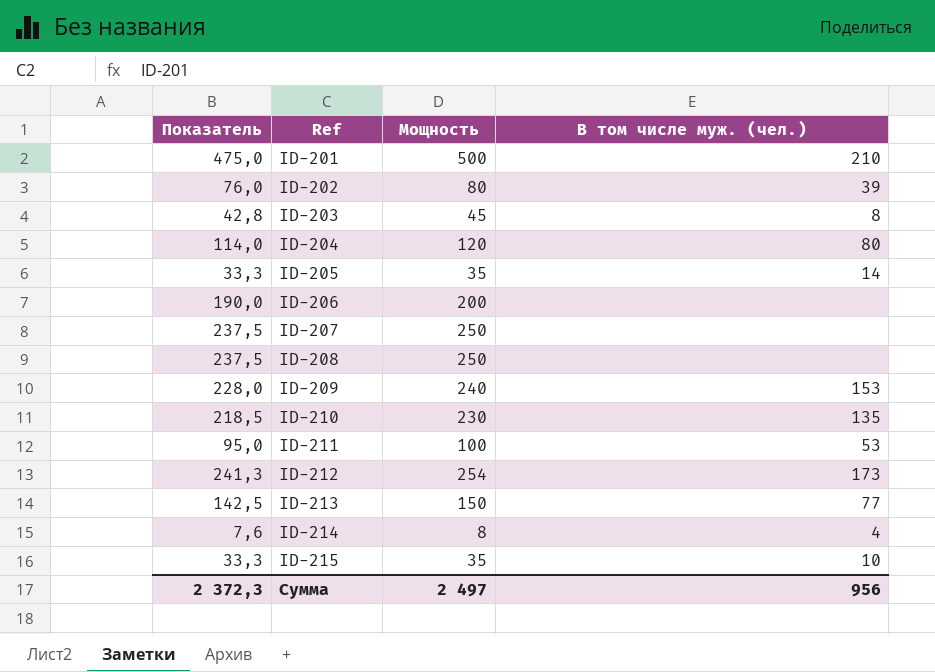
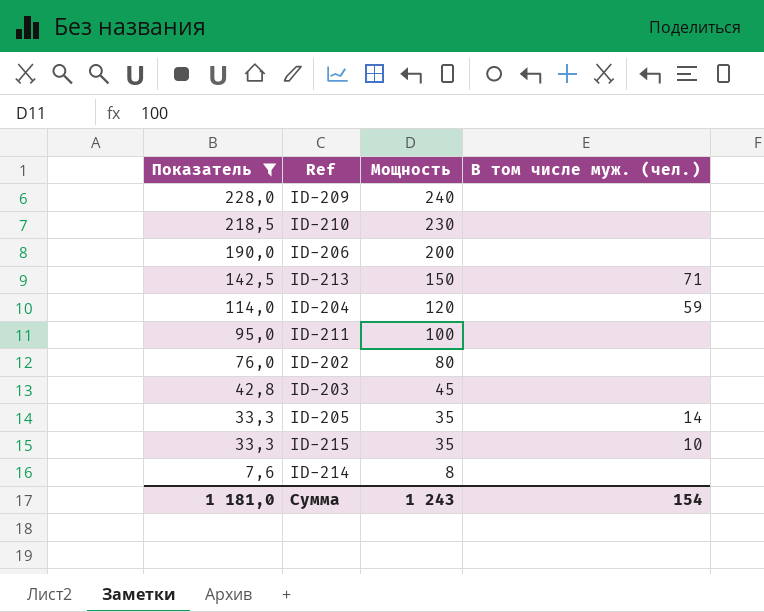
filter: none -> Показатель <= 228,0
row order: Ref ascending -> Показатель descending
ID-209 | В том числе муж. (чел.): 153 -> none
ID-210 | В том числе муж. (чел.): 135 -> none
ID-213 | В том числе муж. (чел.): 77 -> 71
ID-204 | В том числе муж. (чел.): 80 -> 59
ID-211 | В том числе муж. (чел.): 53 -> none
ID-202 | В том числе муж. (чел.): 39 -> none
ID-203 | В том числе муж. (чел.): 8 -> none
ID-214 | В том числе муж. (чел.): 4 -> none
Сумма | Показатель: 2 372,3 -> 1 181,0
Сумма | Мощность: 2 497 -> 1 243
Сумма | В том числе муж. (чел.): 956 -> 154

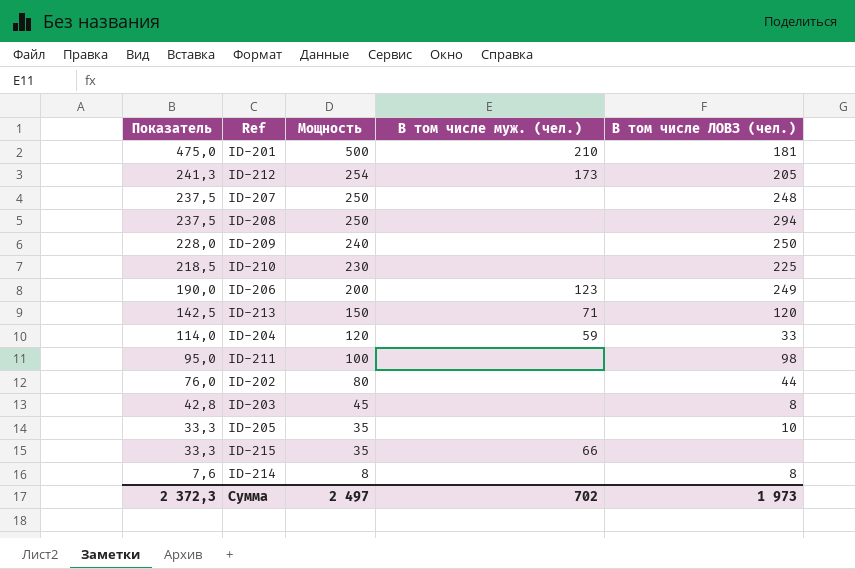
filter: Показатель <= 228,0 -> none
column В том числе ЛОВЗ (чел.) | position: none -> 5
ID-206 | В том числе муж. (чел.): none -> 123
ID-205 | В том числе муж. (чел.): 14 -> none
ID-215 | В том числе муж. (чел.): 10 -> 66
Сумма | Показатель: 1 181,0 -> 2 372,3
Сумма | Мощность: 1 243 -> 2 497
Сумма | В том числе муж. (чел.): 154 -> 702

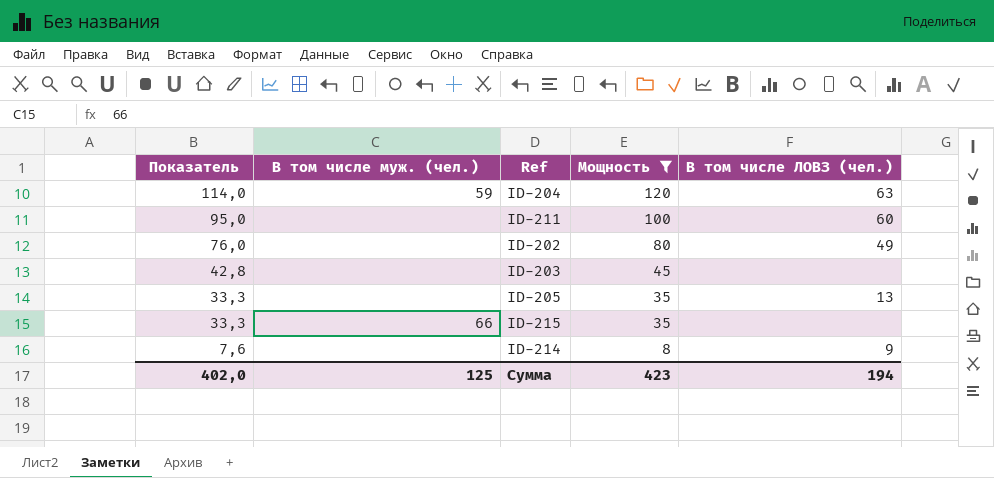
filter: none -> Мощность <= 120
column В том числе муж. (чел.) | position: 4 -> 2
ID-204 | В том числе ЛОВЗ (чел.): 33 -> 63
ID-211 | В том числе ЛОВЗ (чел.): 98 -> 60
ID-202 | В том числе ЛОВЗ (чел.): 44 -> 49
ID-203 | В том числе ЛОВЗ (чел.): 8 -> none
ID-205 | В том числе ЛОВЗ (чел.): 10 -> 13
ID-214 | В том числе ЛОВЗ (чел.): 8 -> 9
Сумма | Показатель: 2 372,3 -> 402,0
Сумма | В том числе муж. (чел.): 702 -> 125
Сумма | Мощность: 2 497 -> 423
Сумма | В том числе ЛОВЗ (чел.): 1 973 -> 194

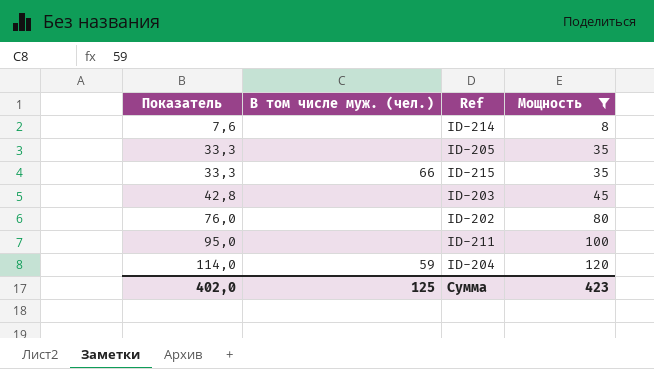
row order: Показатель descending -> Показатель ascending
column В том числе ЛОВЗ (чел.) | position: 5 -> none

